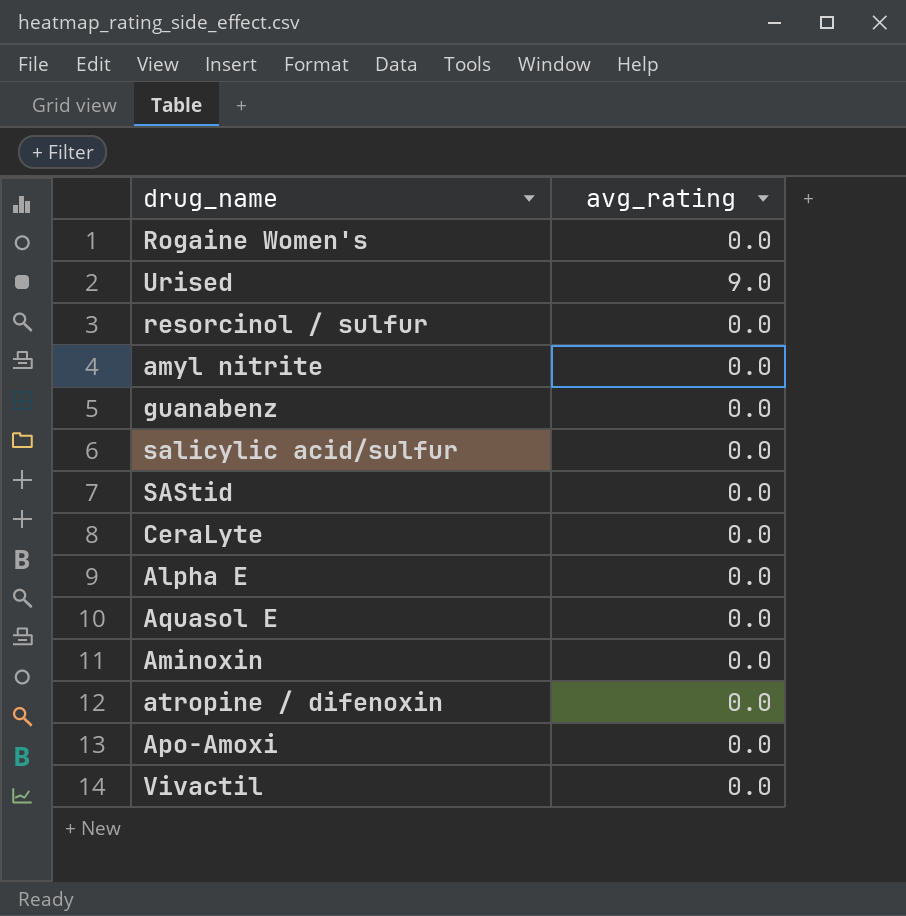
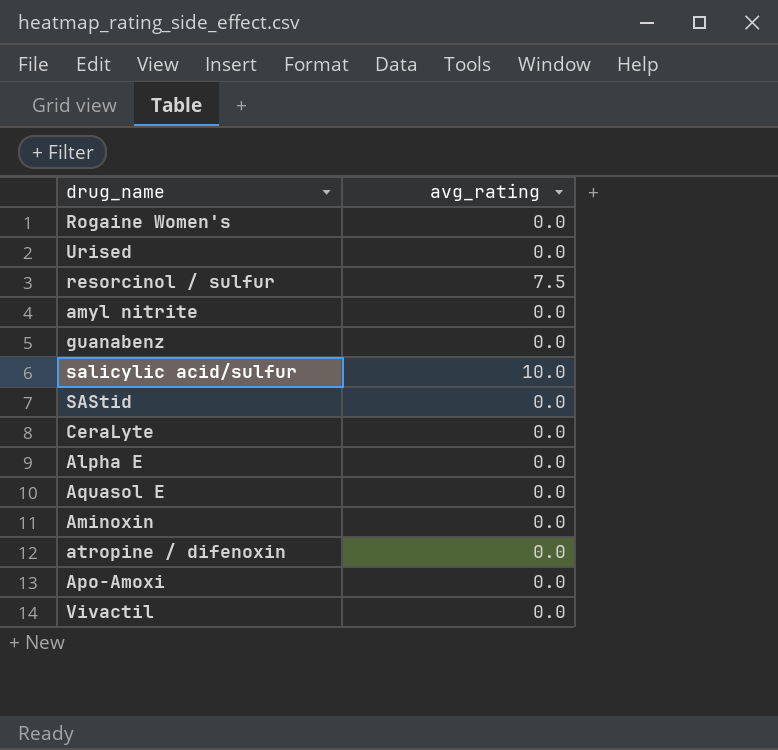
Urised | avg_rating: 9.0 -> 0.0
resorcinol / sulfur | avg_rating: 0.0 -> 7.5
salicylic acid/sulfur | avg_rating: 0.0 -> 10.0

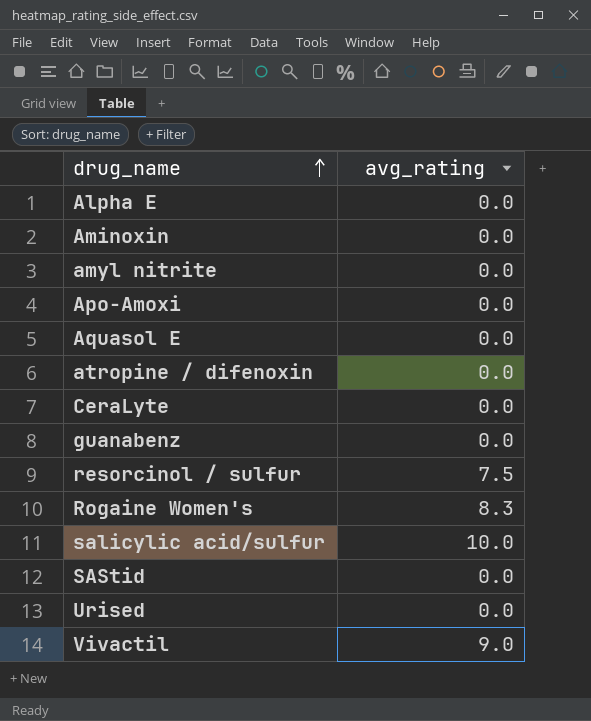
row order: none -> drug_name ascending
Rogaine Women's | avg_rating: 0.0 -> 8.3
Vivactil | avg_rating: 0.0 -> 9.0

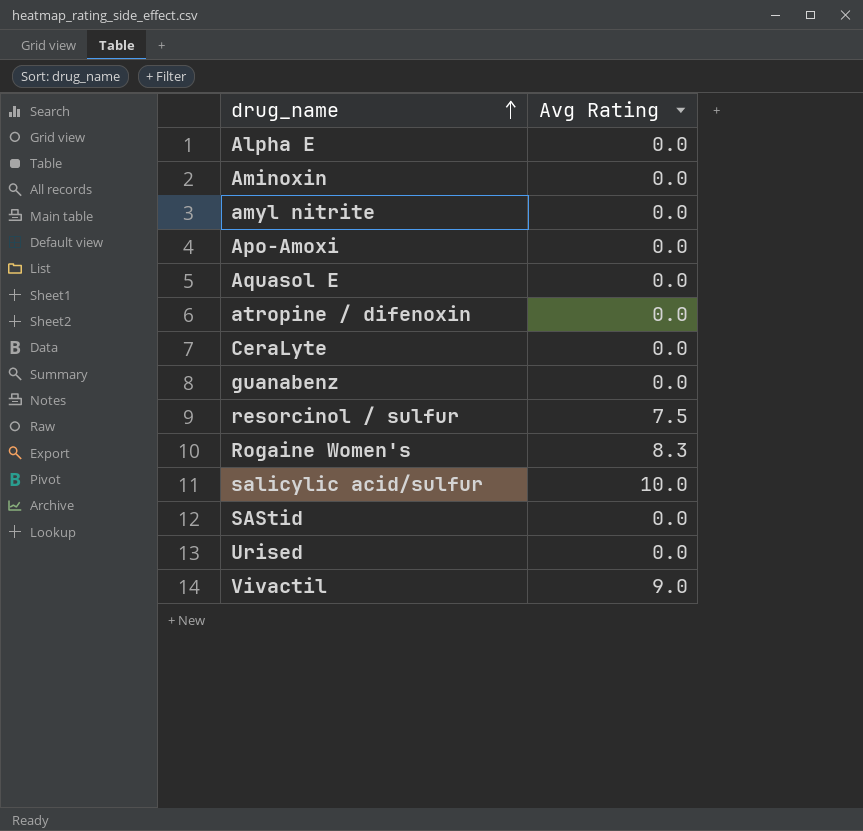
column name: avg_rating -> Avg Rating

